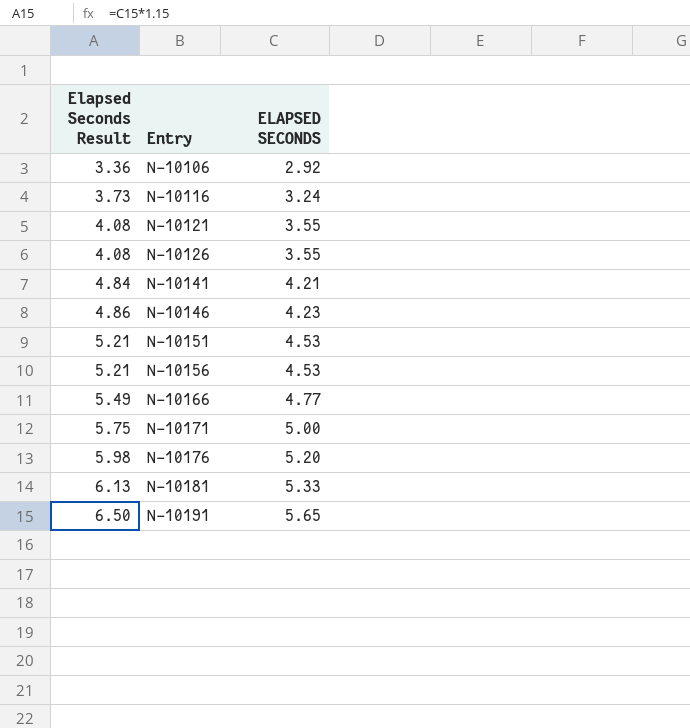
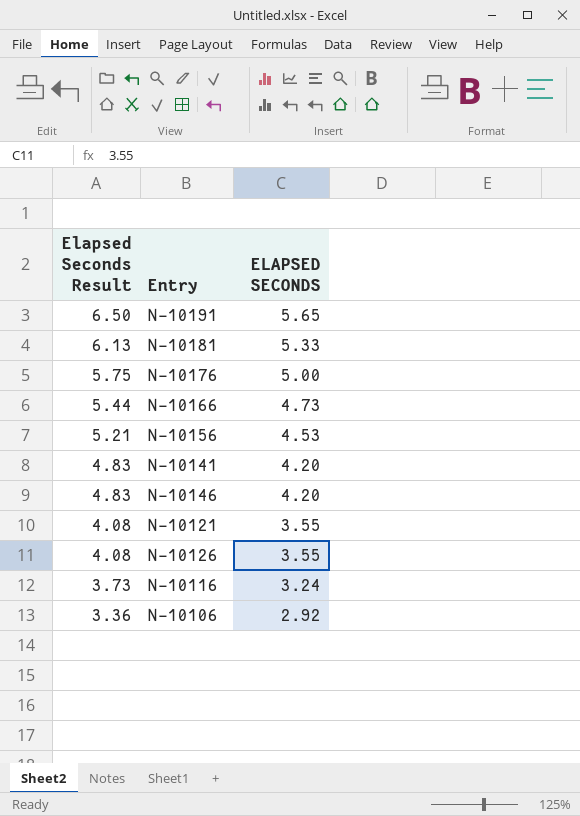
row order: Elapsed Seconds Result ascending -> Elapsed Seconds Result descending
row N-10151: 5.21 | 4.53 -> none
row N-10171: 5.75 | 5.00 -> none
N-10176 | Elapsed Seconds Result: 5.98 -> 5.75
N-10176 | ELAPSED SECONDS: 5.20 -> 5.00
N-10166 | Elapsed Seconds Result: 5.49 -> 5.44
N-10166 | ELAPSED SECONDS: 4.77 -> 4.73
N-10141 | Elapsed Seconds Result: 4.84 -> 4.83
N-10141 | ELAPSED SECONDS: 4.21 -> 4.20
N-10146 | Elapsed Seconds Result: 4.86 -> 4.83
N-10146 | ELAPSED SECONDS: 4.23 -> 4.20

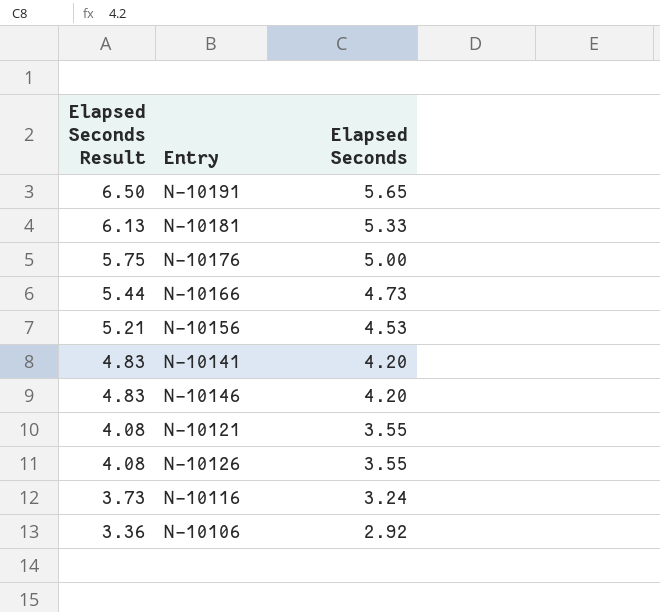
column name: ELAPSED SECONDS -> Elapsed Seconds

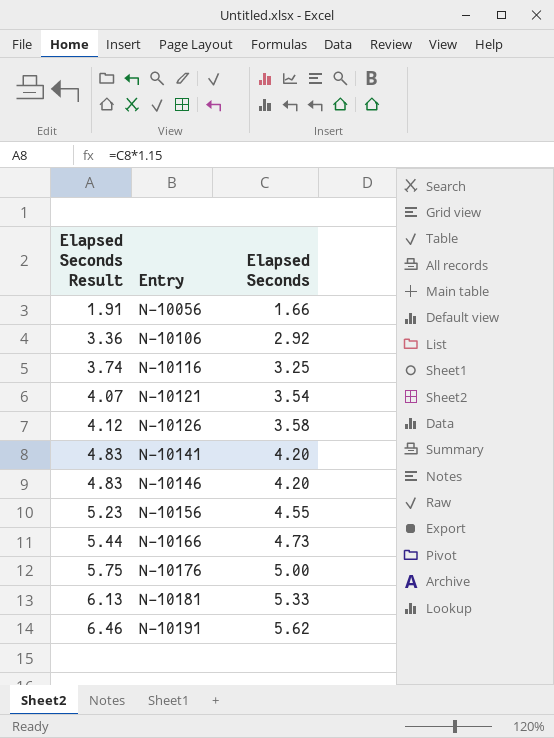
row order: Elapsed Seconds Result descending -> Elapsed Seconds Result ascending
row N-10056: none -> 1.91 | 1.66
N-10116 | Elapsed Seconds Result: 3.73 -> 3.74
N-10116 | Elapsed Seconds: 3.24 -> 3.25
N-10121 | Elapsed Seconds Result: 4.08 -> 4.07
N-10121 | Elapsed Seconds: 3.55 -> 3.54
N-10126 | Elapsed Seconds Result: 4.08 -> 4.12
N-10126 | Elapsed Seconds: 3.55 -> 3.58
N-10156 | Elapsed Seconds Result: 5.21 -> 5.23
N-10156 | Elapsed Seconds: 4.53 -> 4.55
N-10191 | Elapsed Seconds Result: 6.50 -> 6.46
N-10191 | Elapsed Seconds: 5.65 -> 5.62

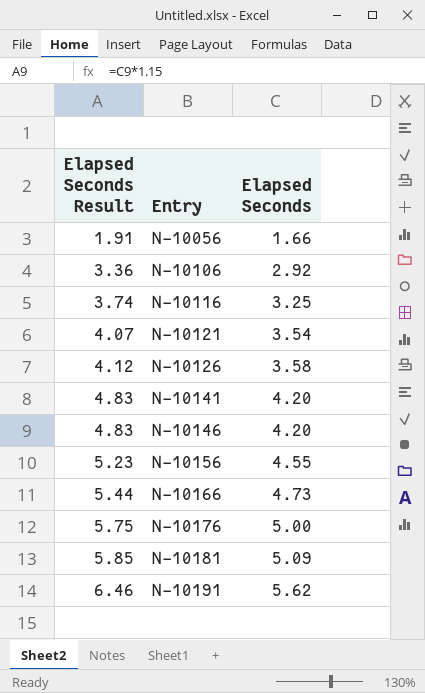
N-10181 | Elapsed Seconds Result: 6.13 -> 5.85
N-10181 | Elapsed Seconds: 5.33 -> 5.09

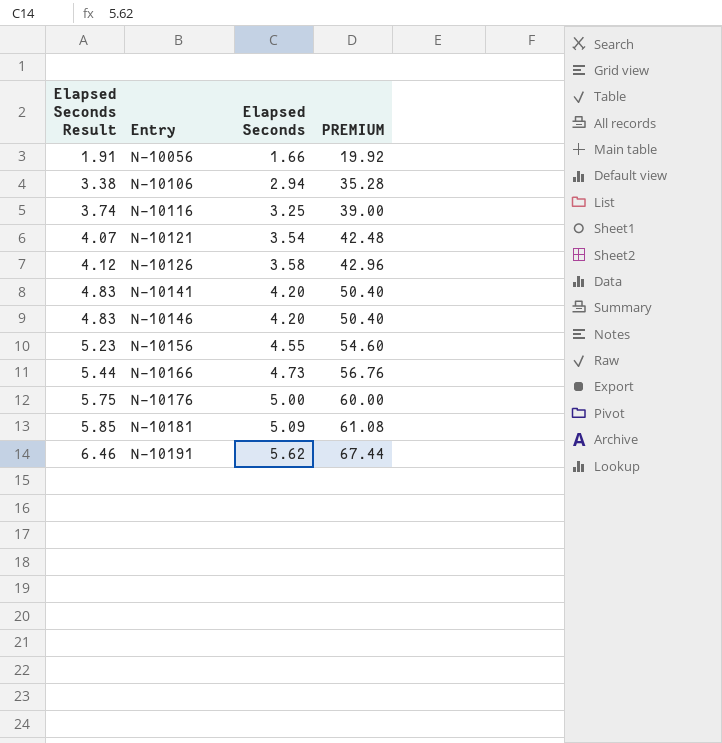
column PREMIUM | formula: none -> [Elapsed Seconds] * 12
N-10106 | Elapsed Seconds Result: 3.36 -> 3.38
N-10106 | Elapsed Seconds: 2.92 -> 2.94

